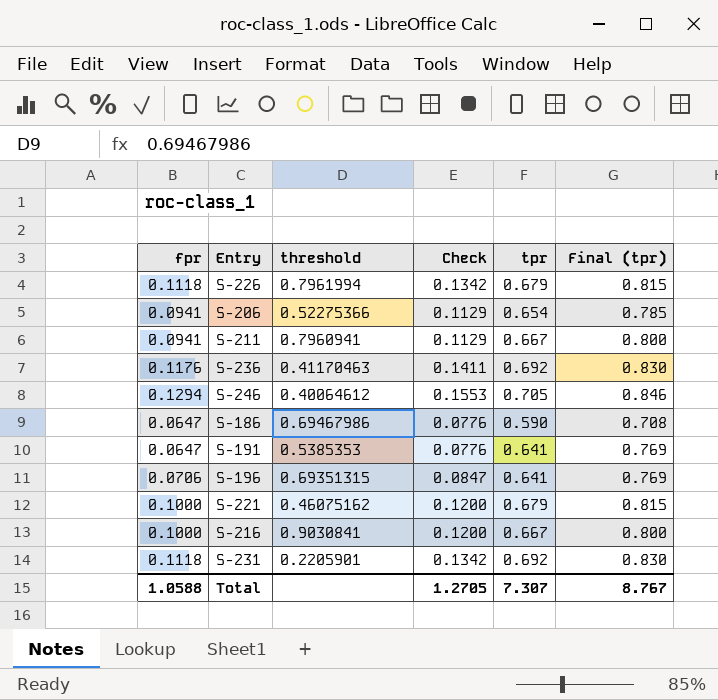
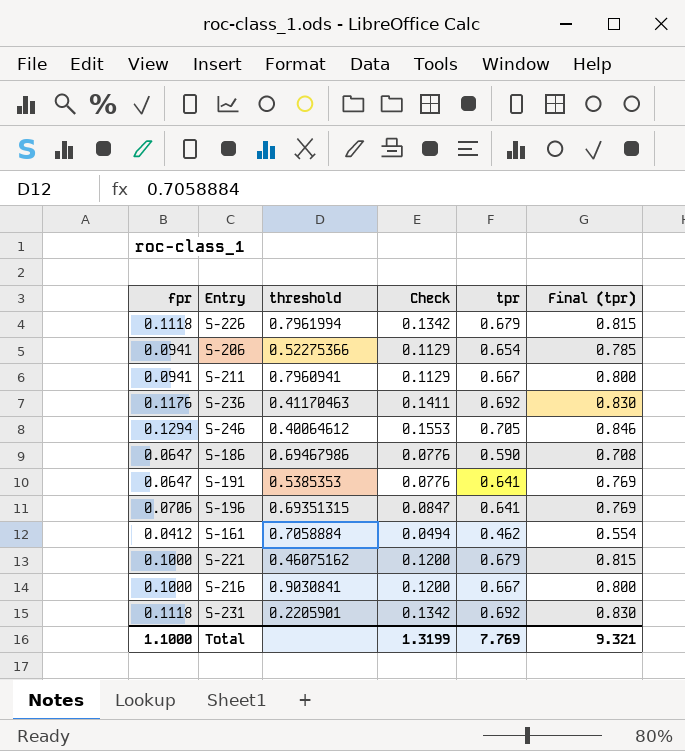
row S-161: none -> 0.0412 | 0.7058884 | 0.0494 | 0.462 | 0.554
Total | fpr: 1.0588 -> 1.1000
Total | Check: 1.2705 -> 1.3199
Total | tpr: 7.307 -> 7.769
Total | Final (tpr): 8.767 -> 9.321

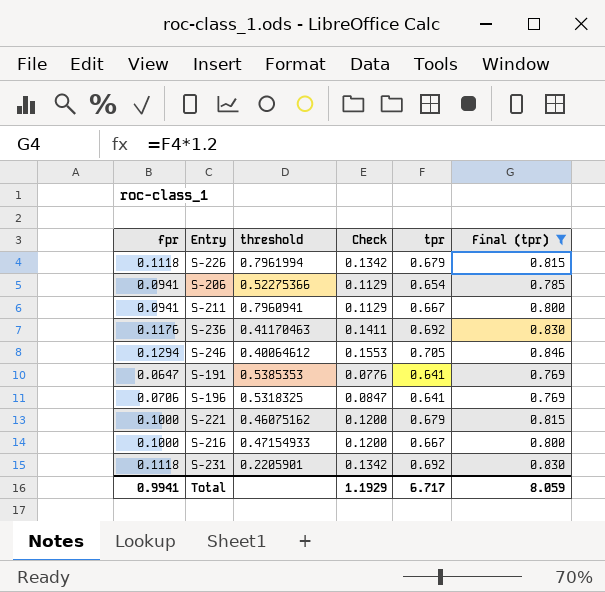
filter: none -> Final (tpr) >= 0.769
S-196 | threshold: 0.69351315 -> 0.5318325
S-216 | threshold: 0.9030841 -> 0.47154933
Total | fpr: 1.1000 -> 0.9941
Total | Check: 1.3199 -> 1.1929
Total | tpr: 7.769 -> 6.717
Total | Final (tpr): 9.321 -> 8.059

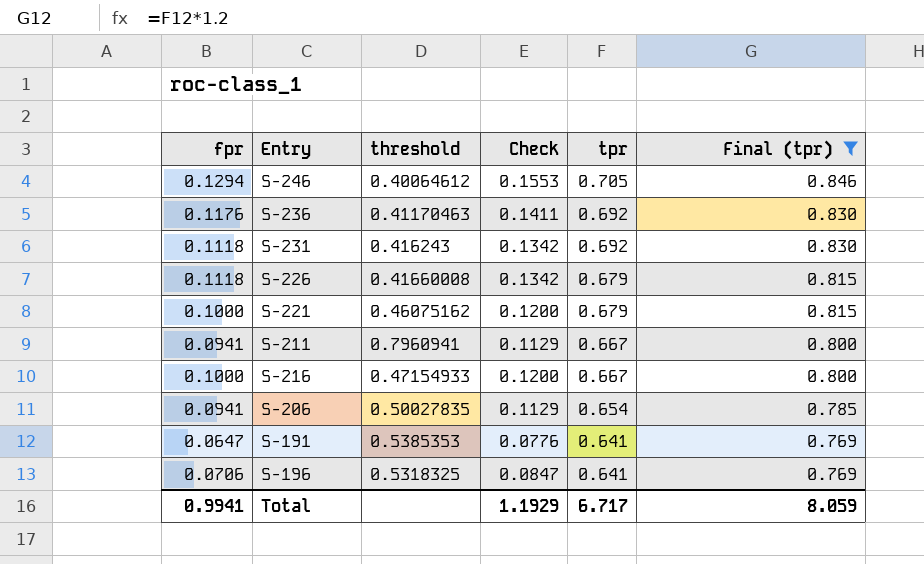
row order: none -> tpr descending
S-231 | threshold: 0.2205901 -> 0.416243
S-226 | threshold: 0.7961994 -> 0.41660008
S-206 | threshold: 0.52275366 -> 0.50027835

